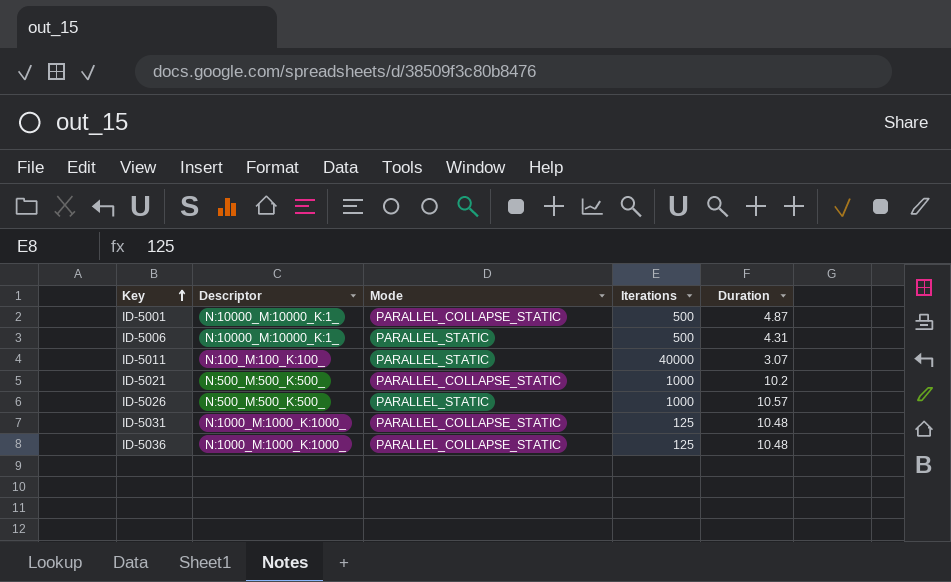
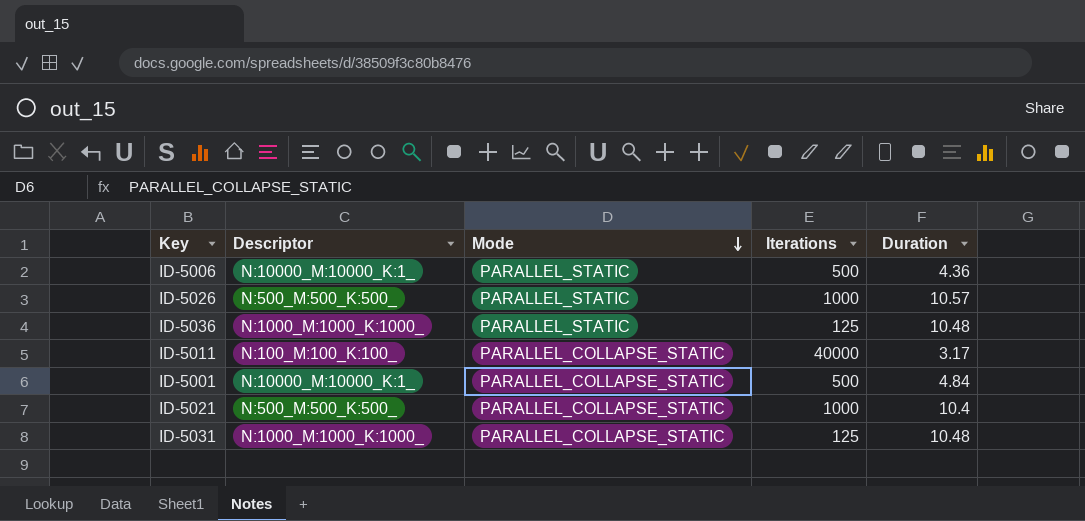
row order: Key ascending -> Mode descending
ID-5006 | Duration: 4.31 -> 4.36
ID-5036 | Mode: PARALLEL_COLLAPSE_STATIC -> PARALLEL_STATIC
ID-5011 | Mode: PARALLEL_STATIC -> PARALLEL_COLLAPSE_STATIC
ID-5011 | Duration: 3.07 -> 3.17
ID-5001 | Duration: 4.87 -> 4.84
ID-5021 | Duration: 10.2 -> 10.4

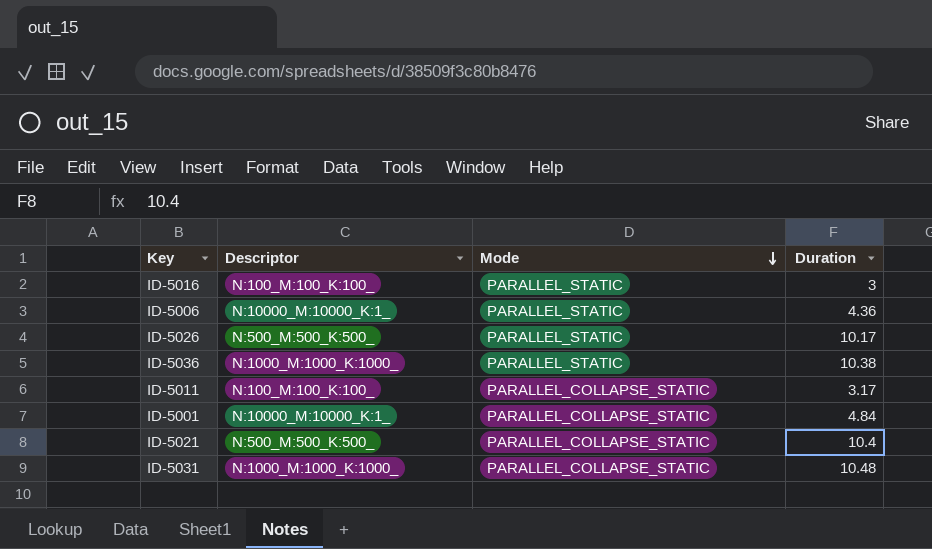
column Iterations | position: 4 -> none
row ID-5016: none -> N:100_M:100_K:100_ | PARALLEL_STATIC | 3
ID-5026 | Duration: 10.57 -> 10.17
ID-5036 | Duration: 10.48 -> 10.38

